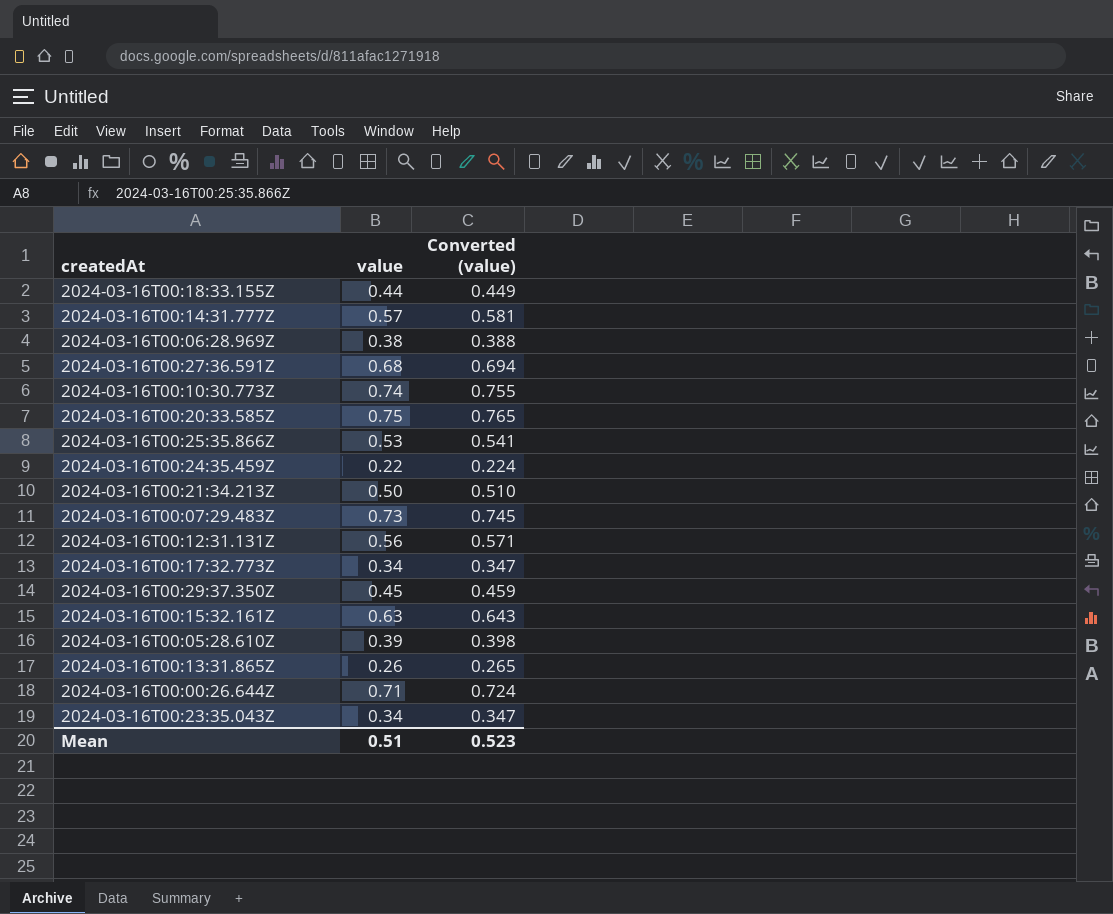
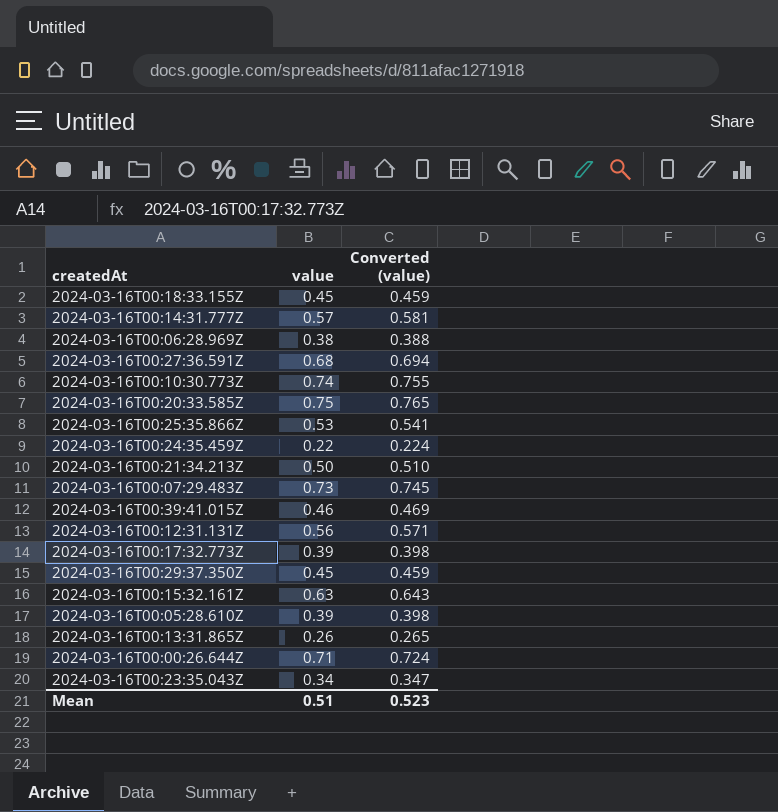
2024-03-16T00:18:33.155Z | value: 0.44 -> 0.45
2024-03-16T00:18:33.155Z | Converted (value): 0.449 -> 0.459
row 2024-03-16T00:39:41.015Z: none -> 0.46 | 0.469
2024-03-16T00:17:32.773Z | value: 0.34 -> 0.39
2024-03-16T00:17:32.773Z | Converted (value): 0.347 -> 0.398

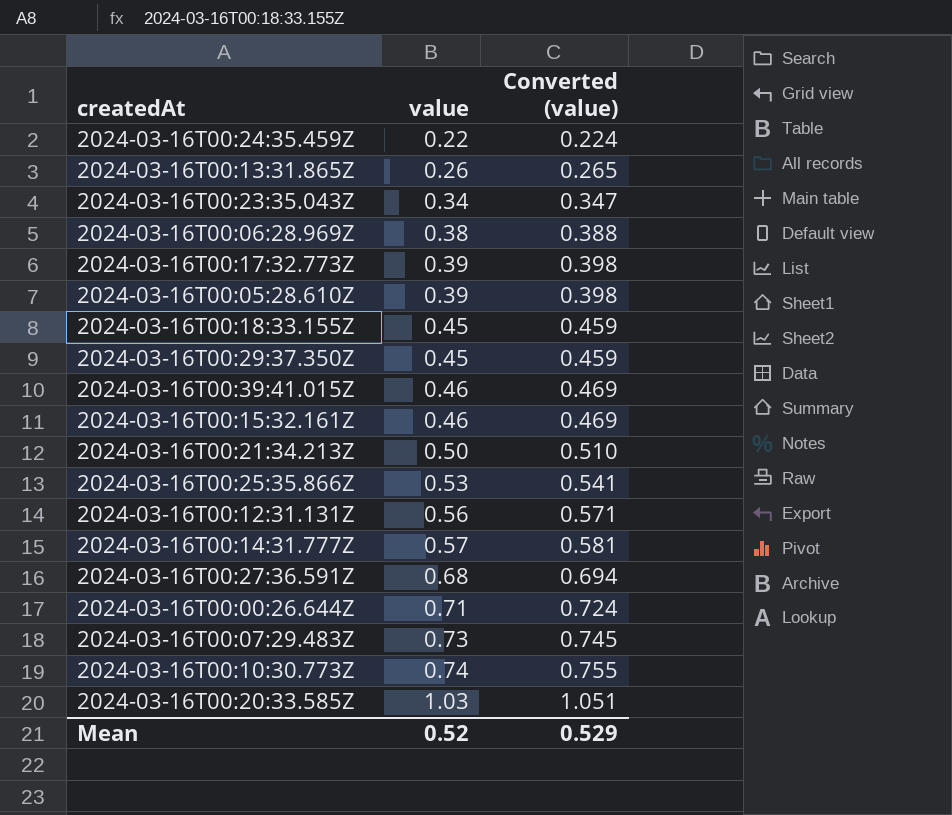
row order: none -> value ascending
2024-03-16T00:15:32.161Z | value: 0.63 -> 0.46
2024-03-16T00:15:32.161Z | Converted (value): 0.643 -> 0.469
2024-03-16T00:20:33.585Z | value: 0.75 -> 1.03
2024-03-16T00:20:33.585Z | Converted (value): 0.765 -> 1.051
Mean | value: 0.51 -> 0.52
Mean | Converted (value): 0.523 -> 0.529

